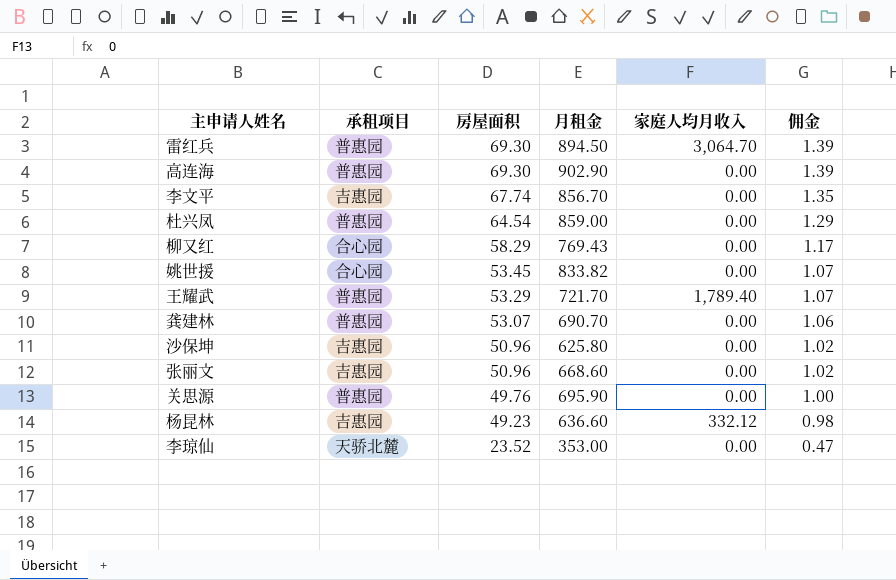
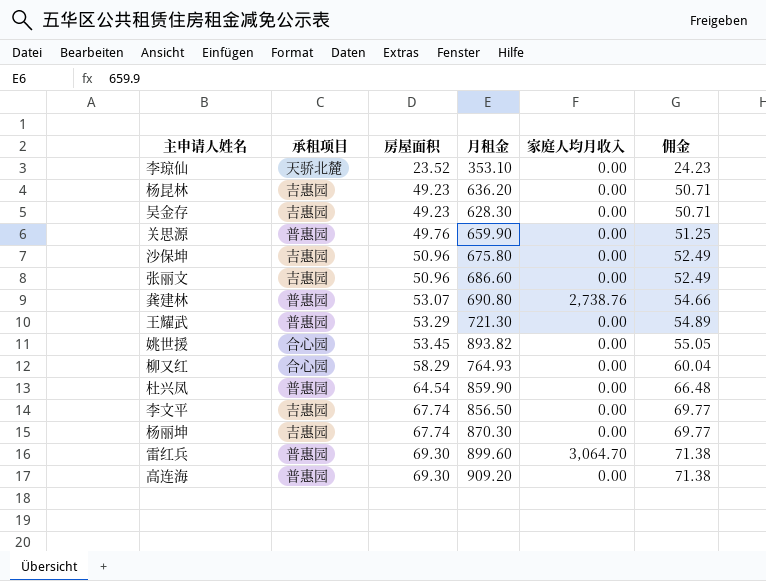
row order: 房屋面积 descending -> 房屋面积 ascending
column 佣金 | formula: [房屋面积] * 0.02 -> [房屋面积] * 1.03
李琼仙 | 月租金: 353.00 -> 353.10
杨昆林 | 月租金: 636.60 -> 636.20
杨昆林 | 家庭人均月收入: 332.12 -> 0.00
row 吴金存: none -> 吉惠园 | 49.23 | 628.30 | 0.00 | 50.71
关思源 | 月租金: 695.90 -> 659.90
沙保坤 | 月租金: 625.80 -> 675.80
张丽文 | 月租金: 668.60 -> 686.60
龚建林 | 月租金: 690.70 -> 690.80
龚建林 | 家庭人均月收入: 0.00 -> 2,738.76
王耀武 | 月租金: 721.70 -> 721.30
王耀武 | 家庭人均月收入: 1,789.40 -> 0.00
姚世援 | 月租金: 833.82 -> 893.82
柳又红 | 月租金: 769.43 -> 764.93
杜兴凤 | 月租金: 859.00 -> 859.90
李文平 | 月租金: 856.70 -> 856.50
row 杨丽坤: none -> 吉惠园 | 67.74 | 870.30 | 0.00 | 69.77
雷红兵 | 月租金: 894.50 -> 899.60
高连海 | 月租金: 902.90 -> 909.20

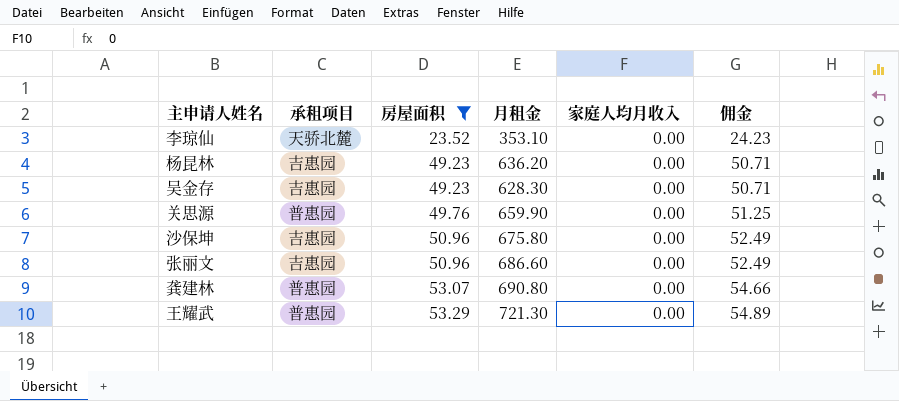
filter: none -> 房屋面积 <= 53.29
龚建林 | 家庭人均月收入: 2,738.76 -> 0.00

